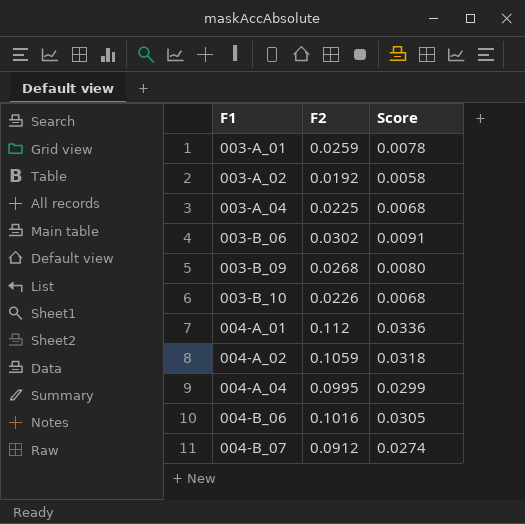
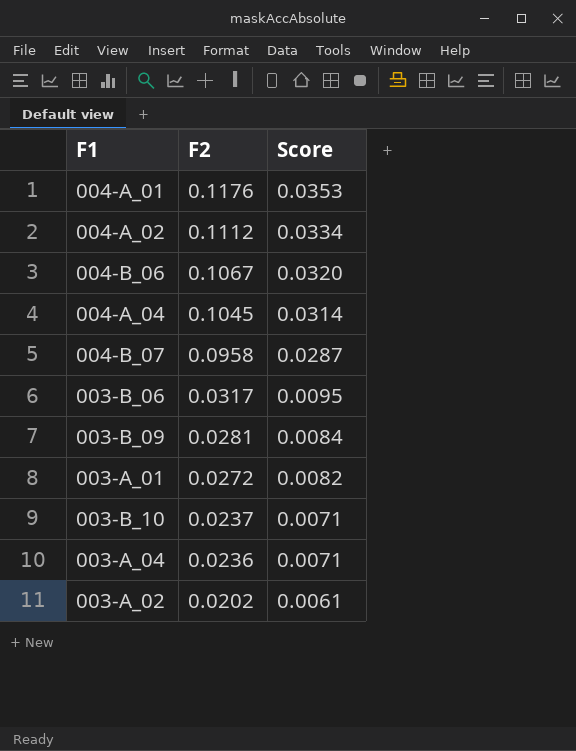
row order: F1 ascending -> F2 descending
004-A_01 | F2: 0.112 -> 0.1176
004-A_01 | Score: 0.0336 -> 0.0353
004-A_02 | F2: 0.1059 -> 0.1112
004-A_02 | Score: 0.0318 -> 0.0334
004-B_06 | F2: 0.1016 -> 0.1067
004-B_06 | Score: 0.0305 -> 0.0320
004-A_04 | F2: 0.0995 -> 0.1045
004-A_04 | Score: 0.0299 -> 0.0314
004-B_07 | F2: 0.0912 -> 0.0958
004-B_07 | Score: 0.0274 -> 0.0287
003-B_06 | F2: 0.0302 -> 0.0317
003-B_06 | Score: 0.0091 -> 0.0095
003-B_09 | F2: 0.0268 -> 0.0281
003-B_09 | Score: 0.0080 -> 0.0084
003-A_01 | F2: 0.0259 -> 0.0272
003-A_01 | Score: 0.0078 -> 0.0082
003-B_10 | F2: 0.0226 -> 0.0237
003-B_10 | Score: 0.0068 -> 0.0071
003-A_04 | F2: 0.0225 -> 0.0236
003-A_04 | Score: 0.0068 -> 0.0071
003-A_02 | F2: 0.0192 -> 0.0202
003-A_02 | Score: 0.0058 -> 0.0061

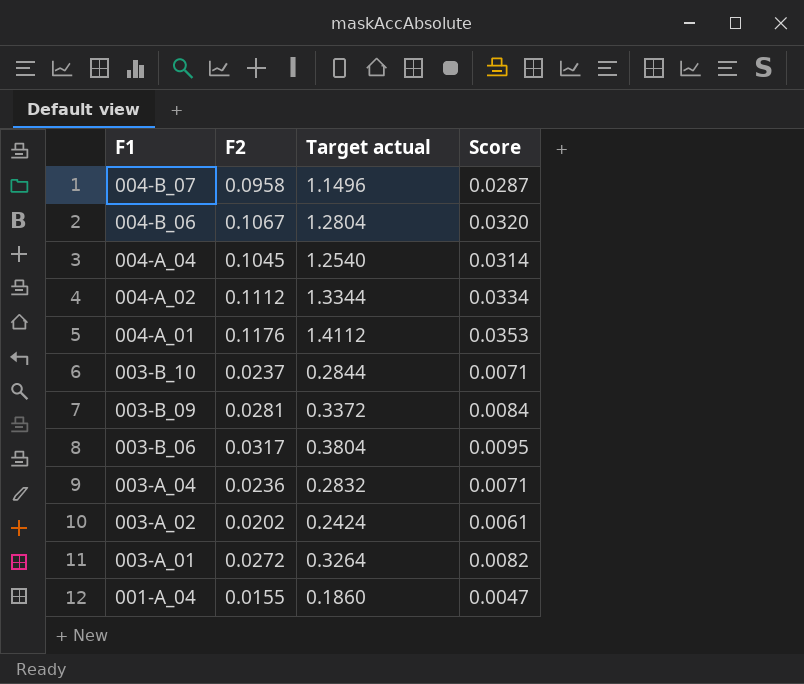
row order: F2 descending -> F1 descending
column Target actual | formula: none -> [F2] * 12
row 001-A_04: none -> 0.0155 | 0.1860 | 0.0047

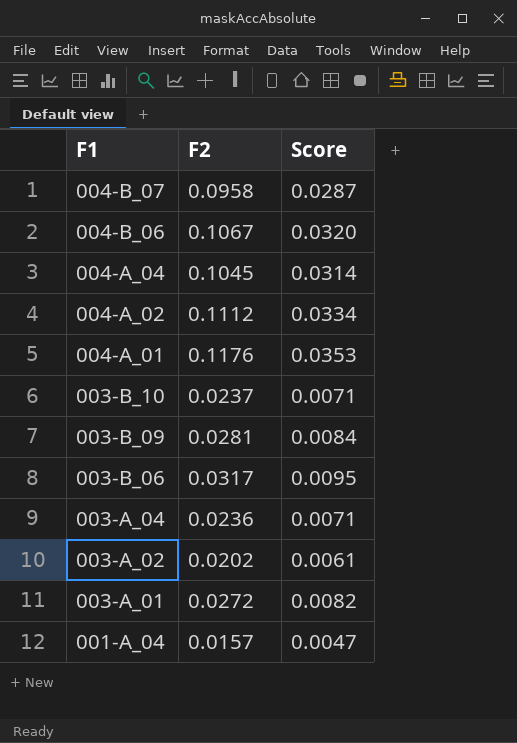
column Target actual | formula: [F2] * 12 -> none
001-A_04 | F2: 0.0155 -> 0.0157

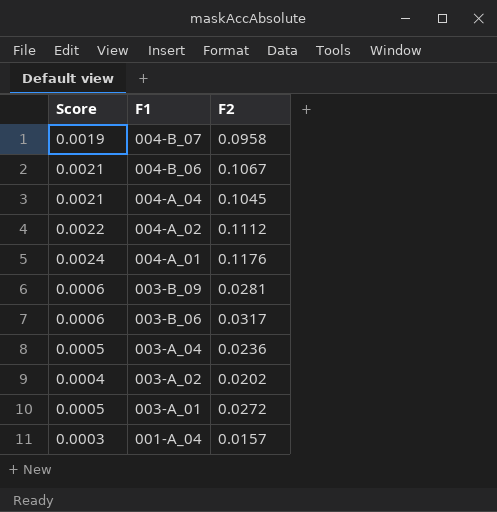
column Score | formula: [F2] * 0.3 -> [F2] * 0.02
column Score | position: 3 -> 1
row 003-B_10: 0.0237 | 0.0071 -> none

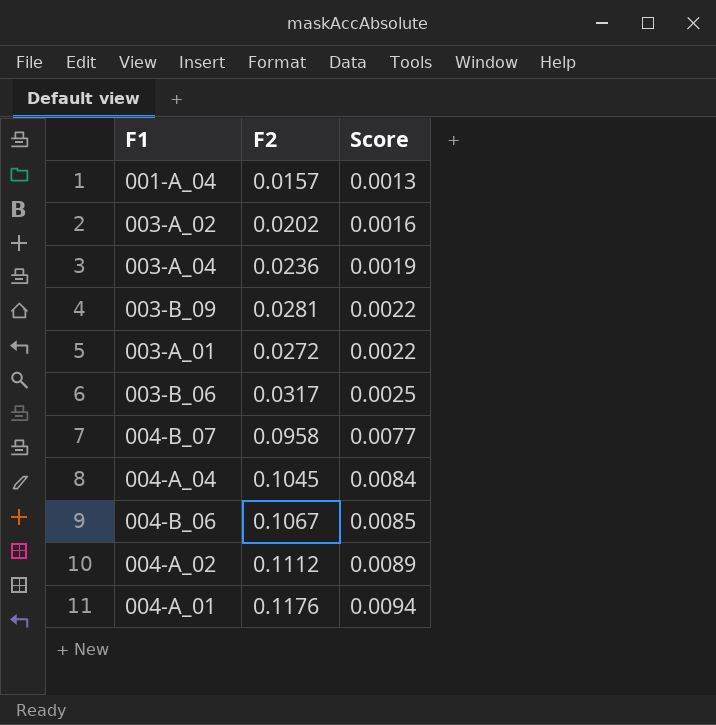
row order: F1 descending -> Score ascending
column Score | formula: [F2] * 0.02 -> [F2] * 0.08
column Score | position: 1 -> 3

